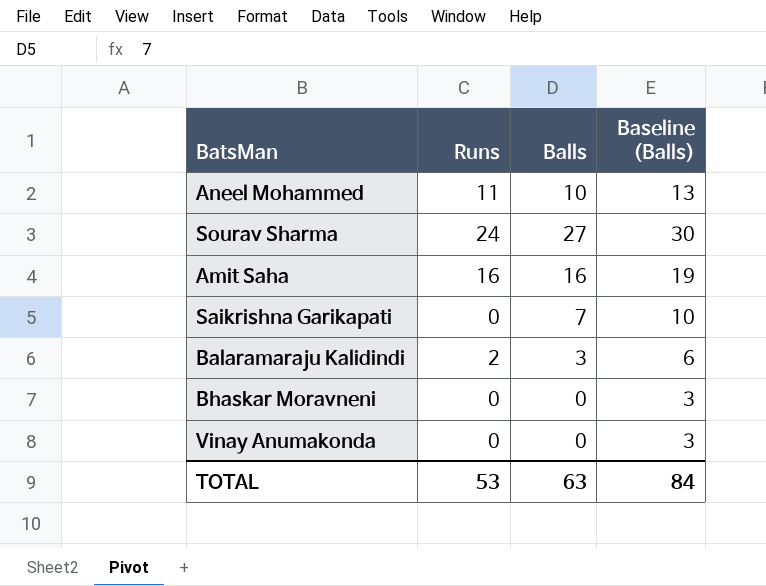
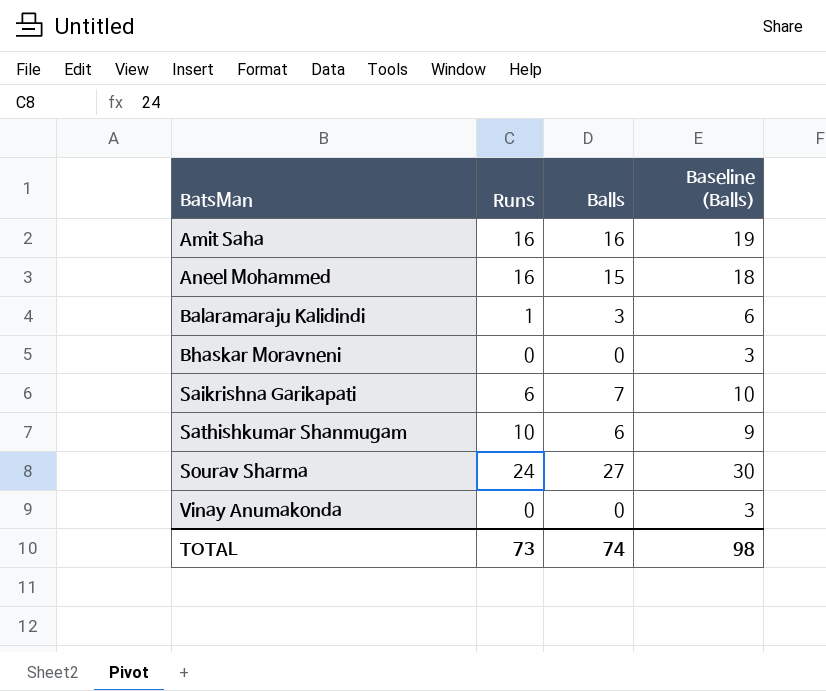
row order: none -> BatsMan ascending
Aneel Mohammed | Runs: 11 -> 16
Aneel Mohammed | Balls: 10 -> 15
Aneel Mohammed | Baseline (Balls): 13 -> 18
Balaramaraju Kalidindi | Runs: 2 -> 1
Saikrishna Garikapati | Runs: 0 -> 6
row Sathishkumar Shanmugam: none -> 10 | 6 | 9
TOTAL | Runs: 53 -> 73
TOTAL | Balls: 63 -> 74
TOTAL | Baseline (Balls): 84 -> 98

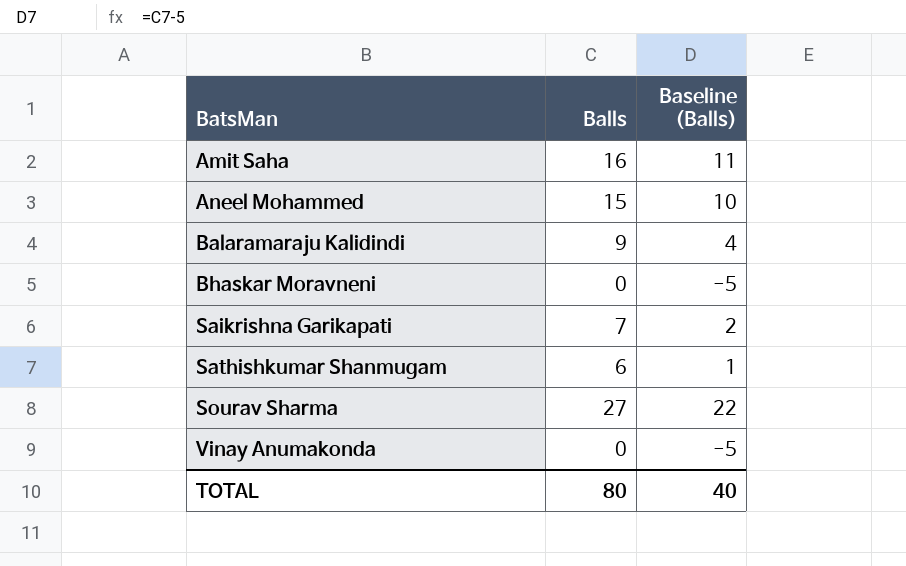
column Runs | position: 2 -> none
column Baseline (Balls) | formula: [Balls] + 3 -> [Balls] - 5
Balaramaraju Kalidindi | Balls: 3 -> 9
TOTAL | Balls: 74 -> 80
TOTAL | Baseline (Balls): 98 -> 40

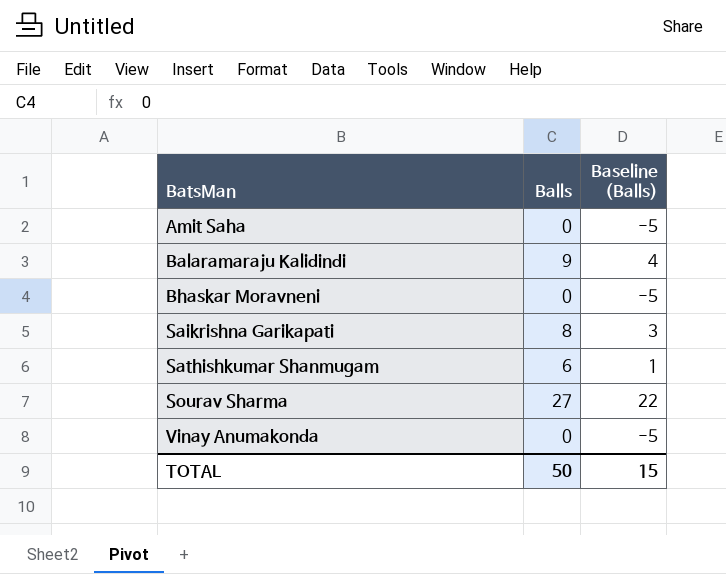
row Aneel Mohammed: 15 | 10 -> none
Amit Saha | Balls: 16 -> 0
Amit Saha | Baseline (Balls): 11 -> -5
Saikrishna Garikapati | Balls: 7 -> 8
Saikrishna Garikapati | Baseline (Balls): 2 -> 3
TOTAL | Balls: 80 -> 50
TOTAL | Baseline (Balls): 40 -> 15

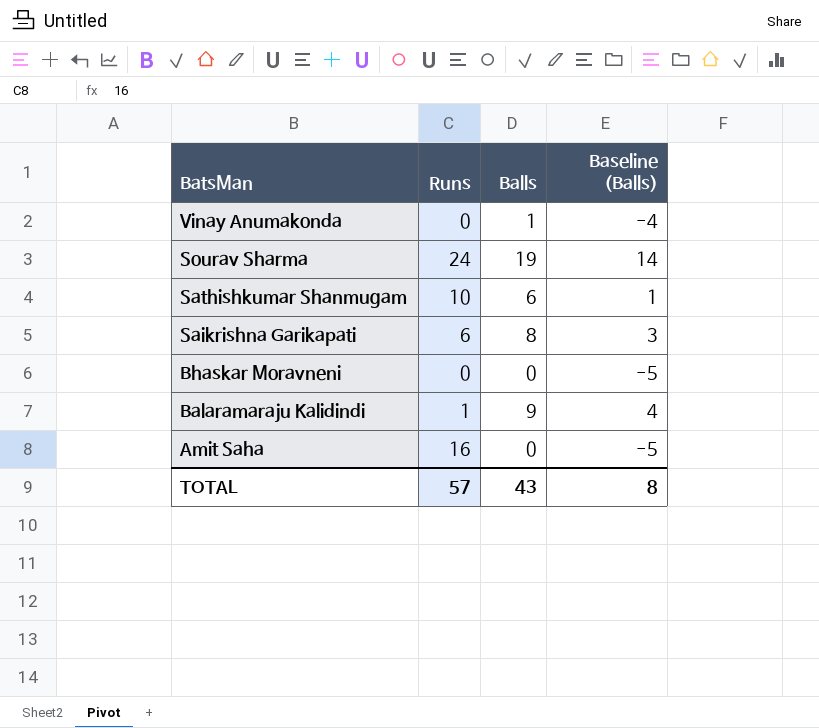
row order: BatsMan ascending -> BatsMan descending
column Runs | position: none -> 2
Vinay Anumakonda | Balls: 0 -> 1
Vinay Anumakonda | Baseline (Balls): -5 -> -4
Sourav Sharma | Balls: 27 -> 19
Sourav Sharma | Baseline (Balls): 22 -> 14
TOTAL | Balls: 50 -> 43
TOTAL | Baseline (Balls): 15 -> 8

